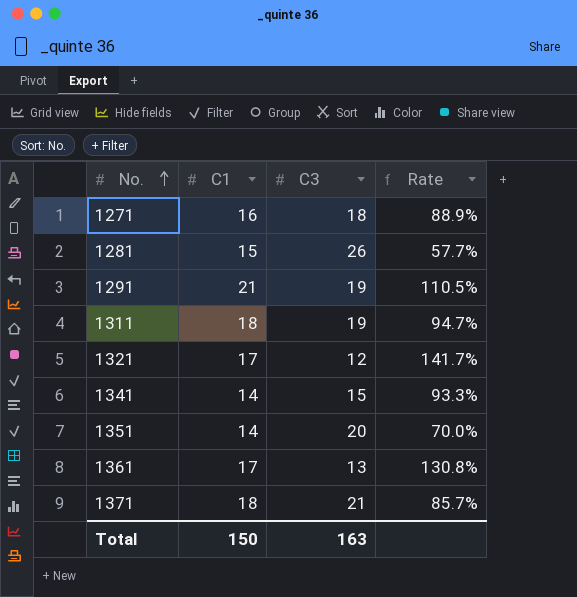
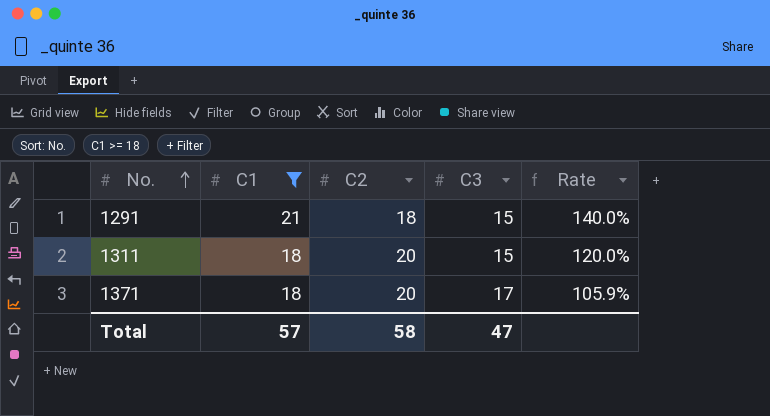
filter: none -> C1 >= 18
column C2 | position: none -> 3
1291 | C3: 19 -> 15
1291 | Rate: 110.5% -> 140.0%
1311 | C3: 19 -> 15
1311 | Rate: 94.7% -> 120.0%
1371 | C3: 21 -> 17
1371 | Rate: 85.7% -> 105.9%
Total | C1: 150 -> 57
Total | C3: 163 -> 47

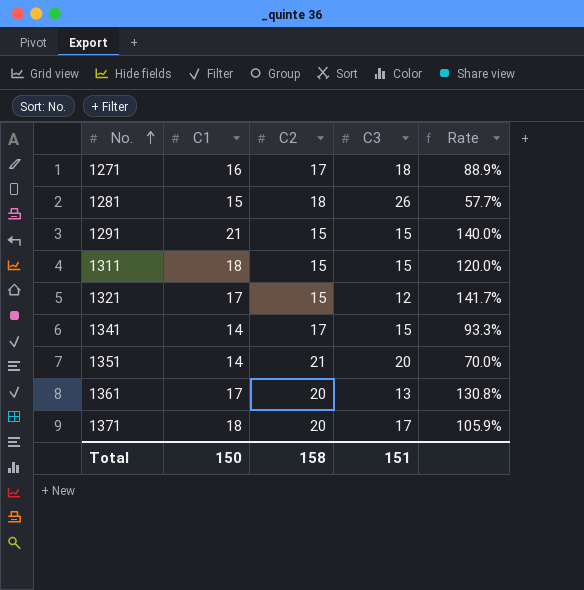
filter: C1 >= 18 -> none
1291 | C2: 18 -> 15
1311 | C2: 20 -> 15
Total | C1: 57 -> 150
Total | C2: 58 -> 158
Total | C3: 47 -> 151

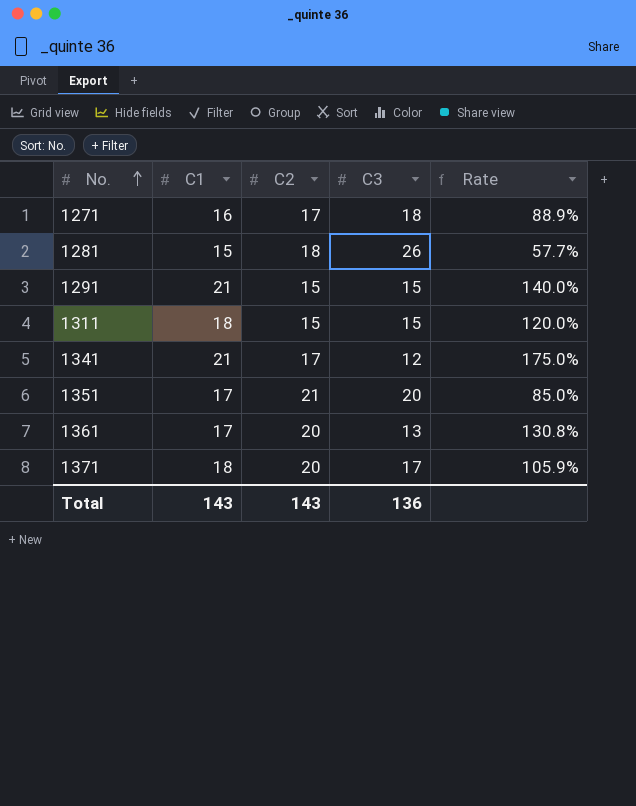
row 1321: 17 | 15 | 12 | 141.7% -> none
1341 | C1: 14 -> 21
1341 | C3: 15 -> 12
1341 | Rate: 93.3% -> 175.0%
1351 | C1: 14 -> 17
1351 | Rate: 70.0% -> 85.0%
Total | C1: 150 -> 143
Total | C2: 158 -> 143
Total | C3: 151 -> 136

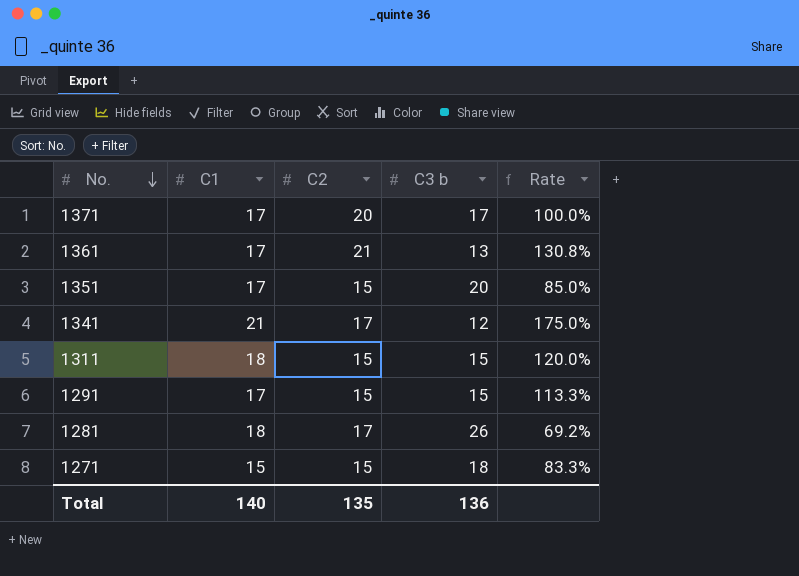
row order: No. ascending -> No. descending
column name: C3 -> C3 b
1371 | C1: 18 -> 17
1371 | Rate: 105.9% -> 100.0%
1361 | C2: 20 -> 21
1351 | C2: 21 -> 15
1291 | C1: 21 -> 17
1291 | Rate: 140.0% -> 113.3%
1281 | C1: 15 -> 18
1281 | C2: 18 -> 17
1281 | Rate: 57.7% -> 69.2%
1271 | C1: 16 -> 15
1271 | C2: 17 -> 15
1271 | Rate: 88.9% -> 83.3%
Total | C1: 143 -> 140
Total | C2: 143 -> 135

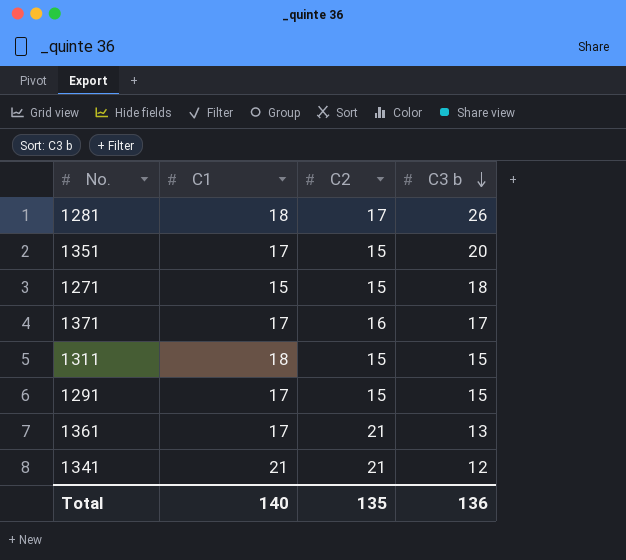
row order: No. descending -> C3 b descending
column Rate | formula: [C1] / [C3 b] -> none
1371 | C2: 20 -> 16
1341 | C2: 17 -> 21

